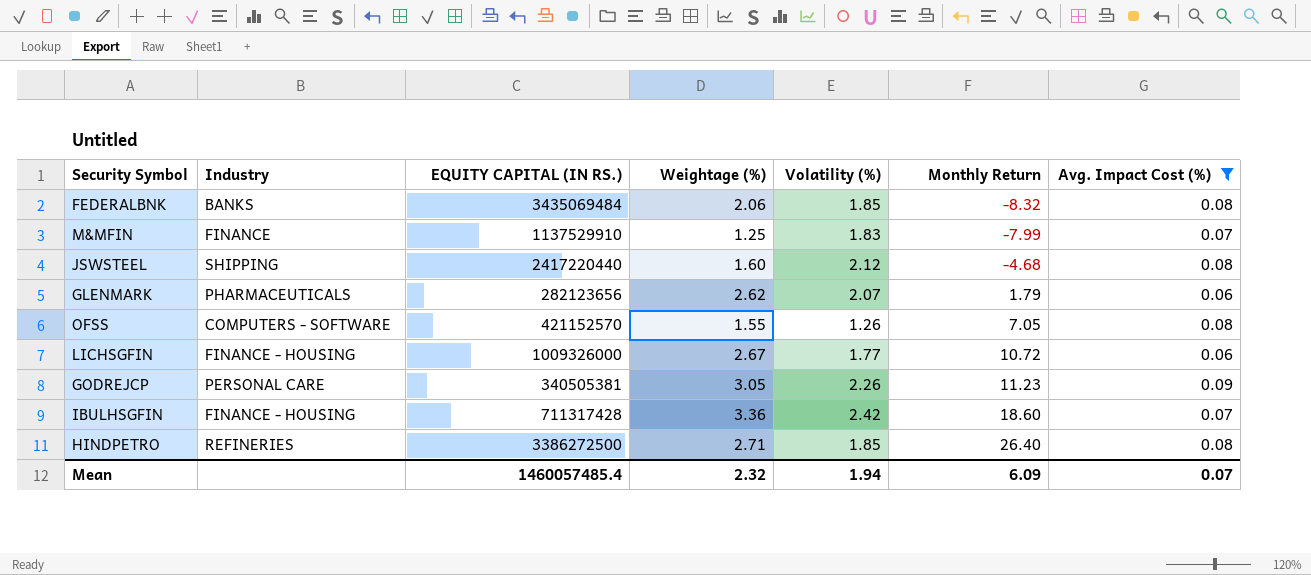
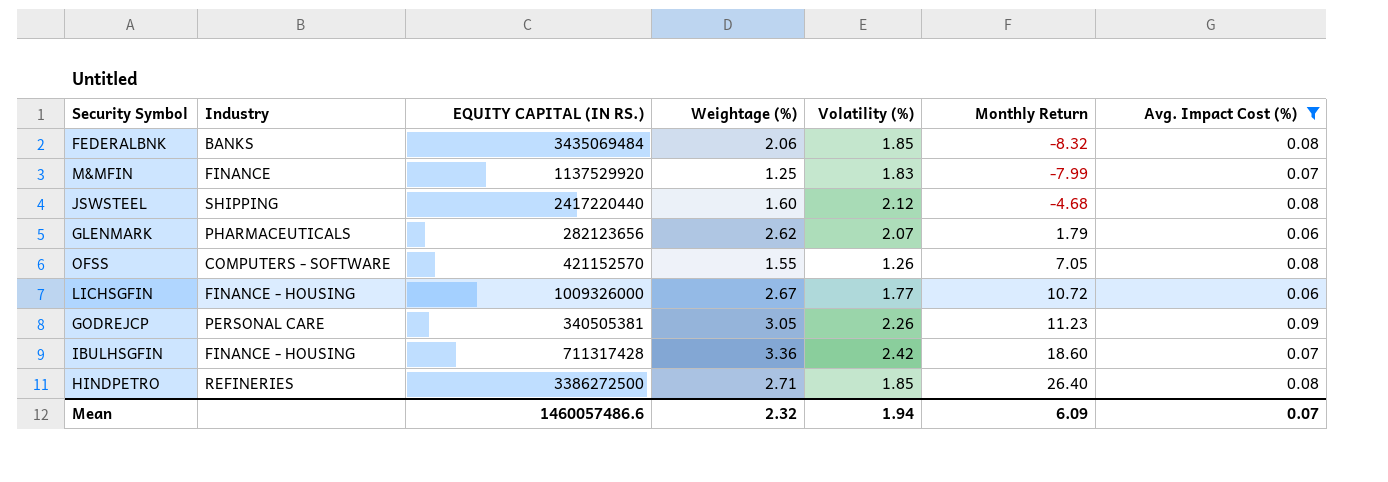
M&MFIN | EQUITY CAPITAL (IN RS.): 1137529910 -> 1137529920
Mean | EQUITY CAPITAL (IN RS.): 1460057485.4 -> 1460057486.6

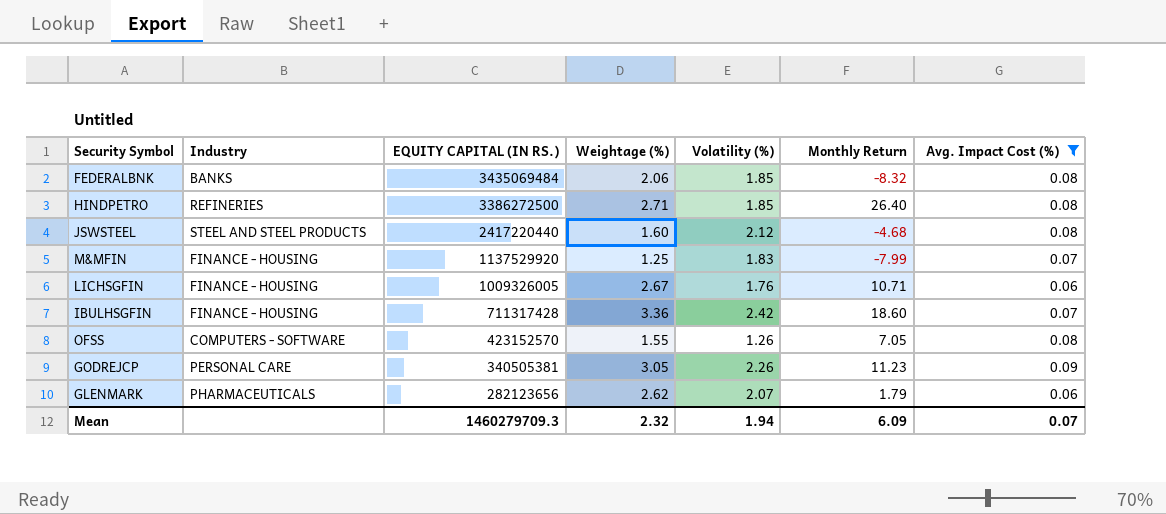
row order: Monthly Return ascending -> EQUITY CAPITAL (IN RS.) descending
JSWSTEEL | Industry: SHIPPING -> STEEL AND STEEL PRODUCTS
M&MFIN | Industry: FINANCE -> FINANCE - HOUSING
LICHSGFIN | EQUITY CAPITAL (IN RS.): 1009326000 -> 1009326005
LICHSGFIN | Volatility (%): 1.77 -> 1.76
LICHSGFIN | Monthly Return: 10.72 -> 10.71
OFSS | EQUITY CAPITAL (IN RS.): 421152570 -> 423152570
Mean | EQUITY CAPITAL (IN RS.): 1460057486.6 -> 1460279709.3

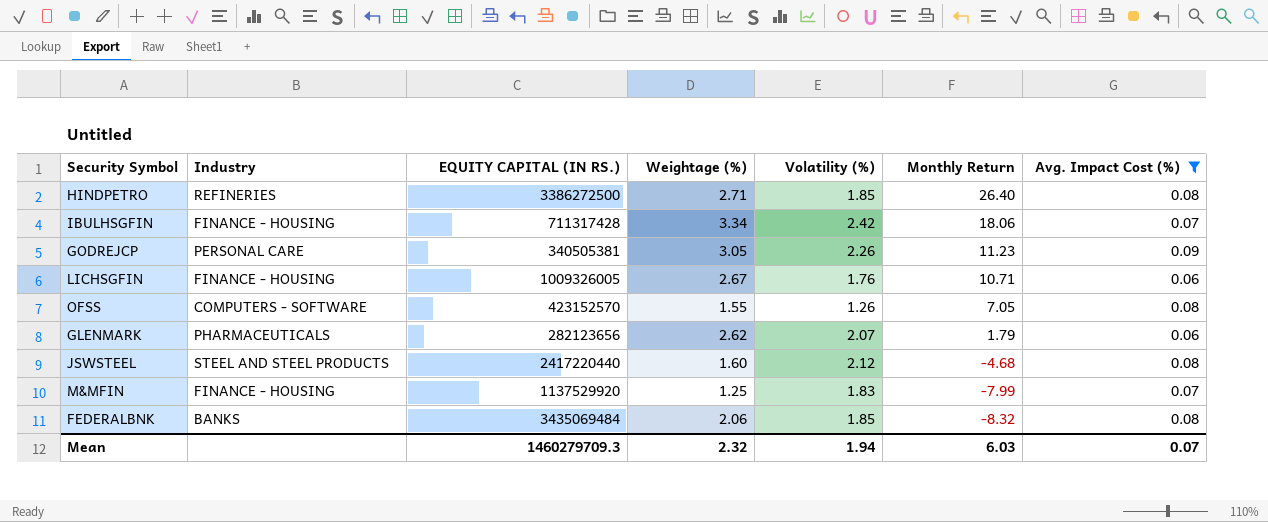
row order: EQUITY CAPITAL (IN RS.) descending -> Monthly Return descending
IBULHSGFIN | Weightage (%): 3.36 -> 3.34
IBULHSGFIN | Monthly Return: 18.60 -> 18.06
Mean | Monthly Return: 6.09 -> 6.03

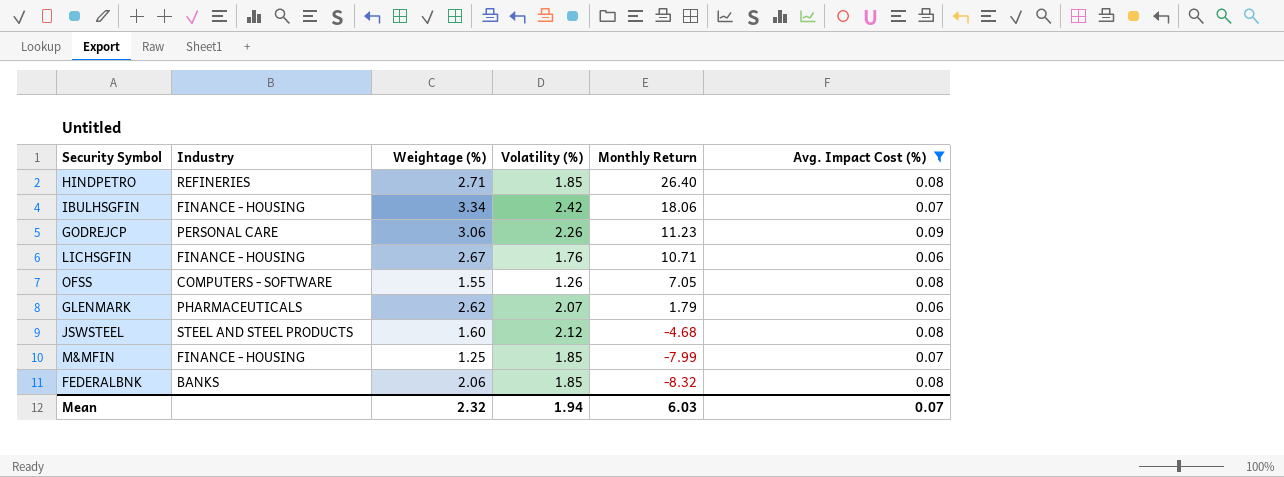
column EQUITY CAPITAL (IN RS.) | position: 3 -> none
GODREJCP | Weightage (%): 3.05 -> 3.06
M&MFIN | Volatility (%): 1.83 -> 1.85

